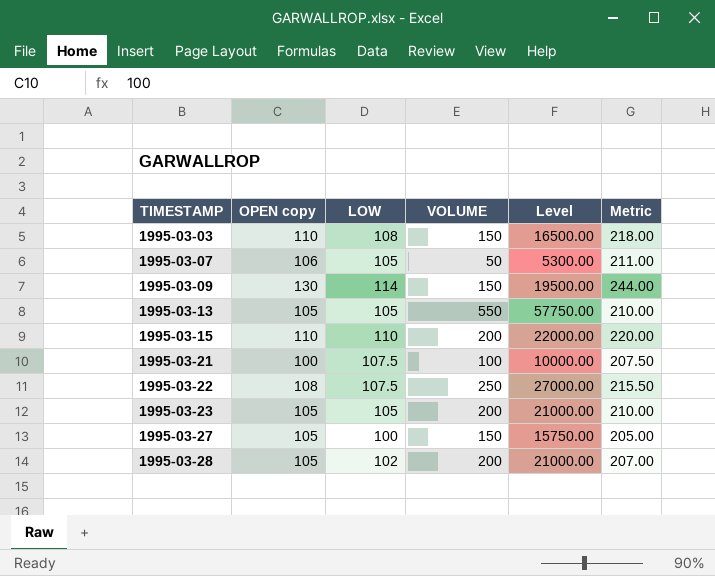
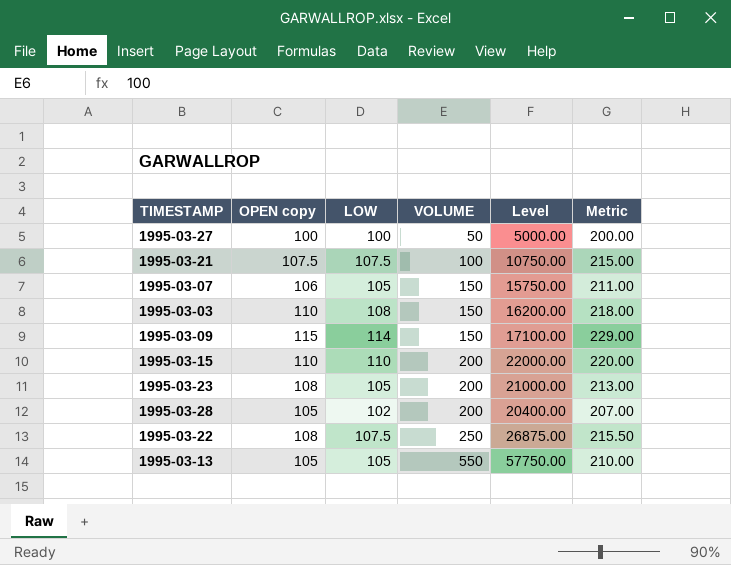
row order: TIMESTAMP ascending -> VOLUME ascending
column Level | formula: [OPEN copy] * [VOLUME] -> [LOW] * [VOLUME]
1995-03-27 | OPEN copy: 105 -> 100
1995-03-27 | VOLUME: 150 -> 50
1995-03-27 | Metric: 205.00 -> 200.00
1995-03-21 | OPEN copy: 100 -> 107.5
1995-03-21 | Metric: 207.50 -> 215.00
1995-03-07 | VOLUME: 50 -> 150
1995-03-09 | OPEN copy: 130 -> 115
1995-03-09 | Metric: 244.00 -> 229.00
1995-03-23 | OPEN copy: 105 -> 108
1995-03-23 | Metric: 210.00 -> 213.00

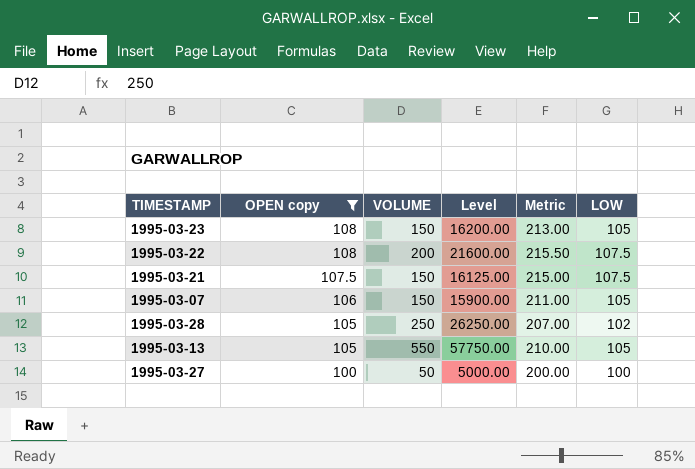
filter: none -> OPEN copy <= 108
row order: VOLUME ascending -> OPEN copy descending
column Level | formula: [LOW] * [VOLUME] -> [OPEN copy] * [VOLUME]
column LOW | position: 3 -> 6
1995-03-23 | VOLUME: 200 -> 150
1995-03-22 | VOLUME: 250 -> 200
1995-03-21 | VOLUME: 100 -> 150
1995-03-28 | VOLUME: 200 -> 250

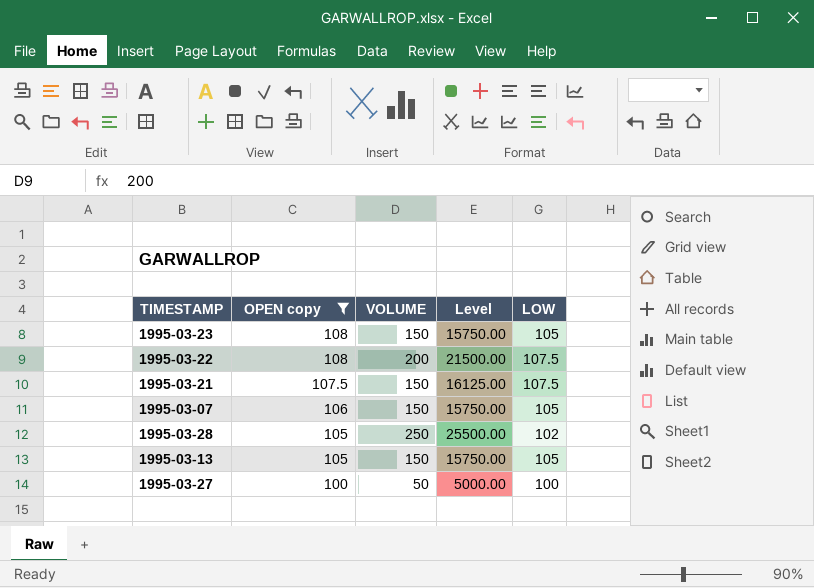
column Metric | formula: [OPEN copy] + [LOW] -> none
column Level | formula: [OPEN copy] * [VOLUME] -> [VOLUME] * [LOW]
1995-03-13 | VOLUME: 550 -> 150

